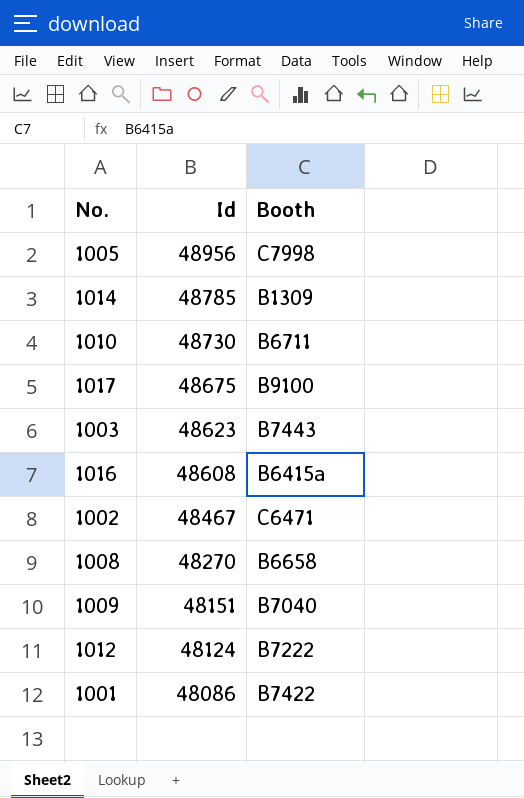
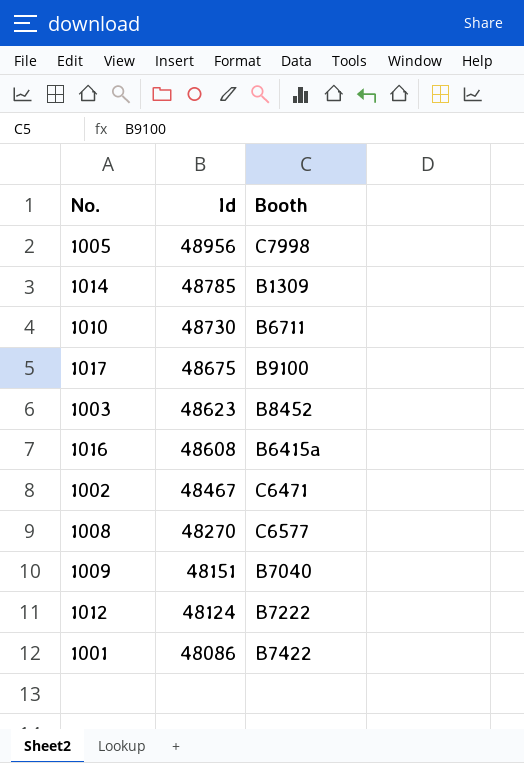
1003 | Booth: B7443 -> B8452
1008 | Booth: B6658 -> C6577

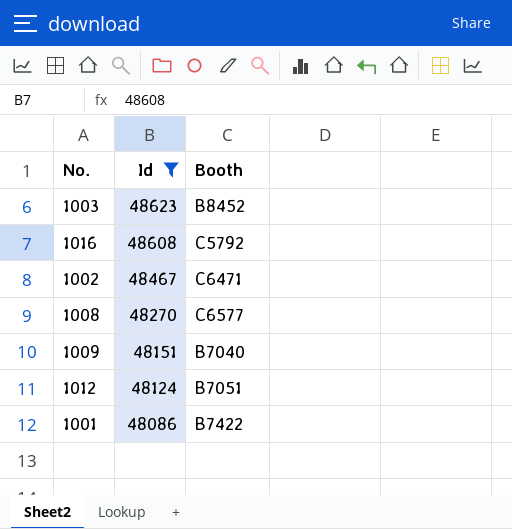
filter: none -> Id <= 48623
1016 | Booth: B6415a -> C5792
1012 | Booth: B7222 -> B7051

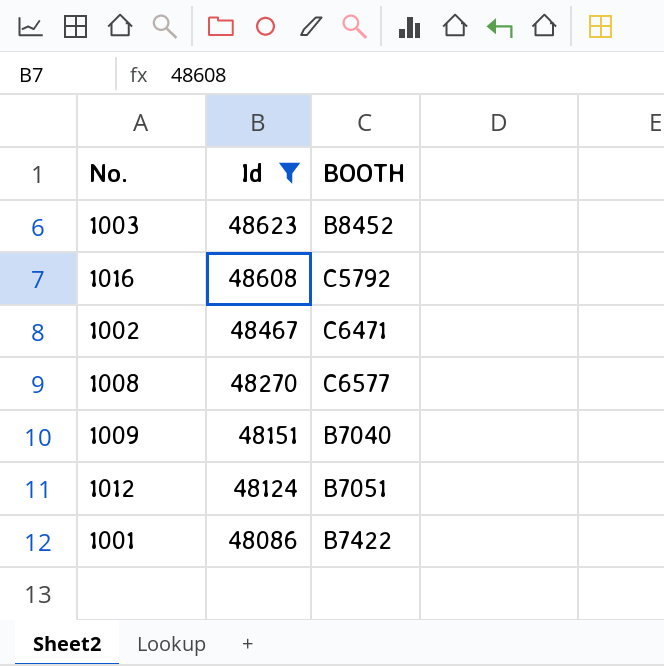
column name: Booth -> BOOTH

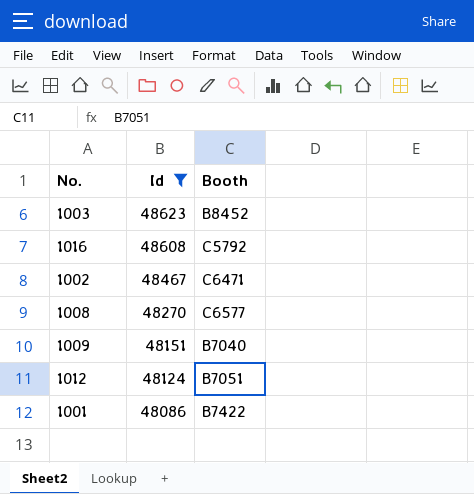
column name: BOOTH -> Booth

